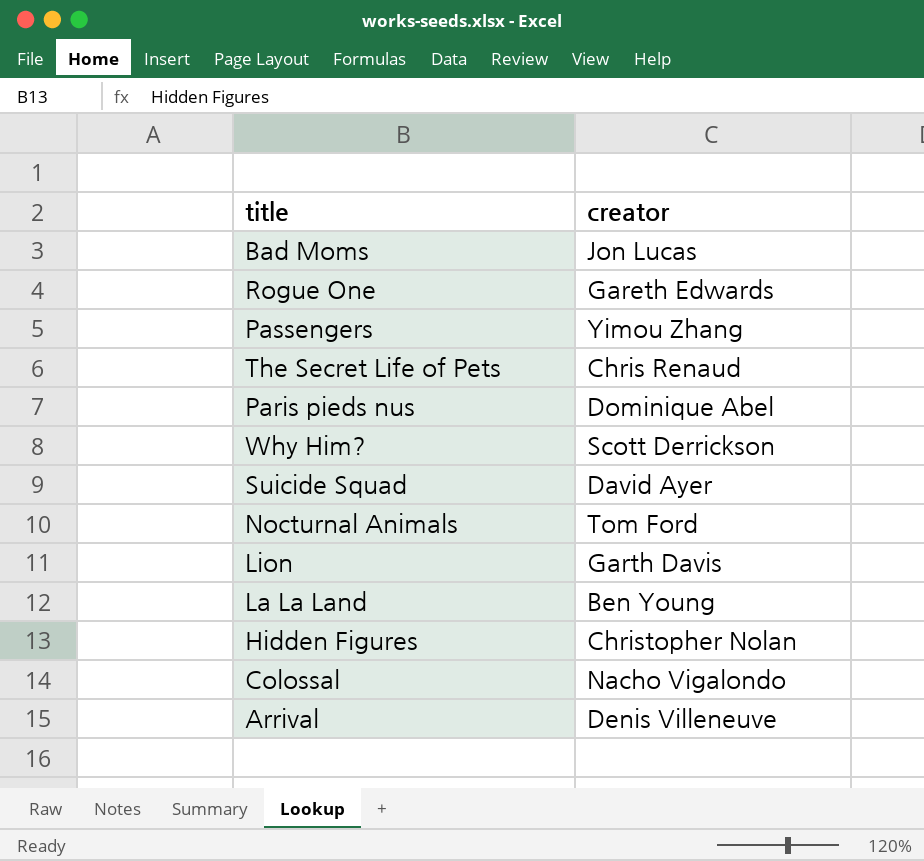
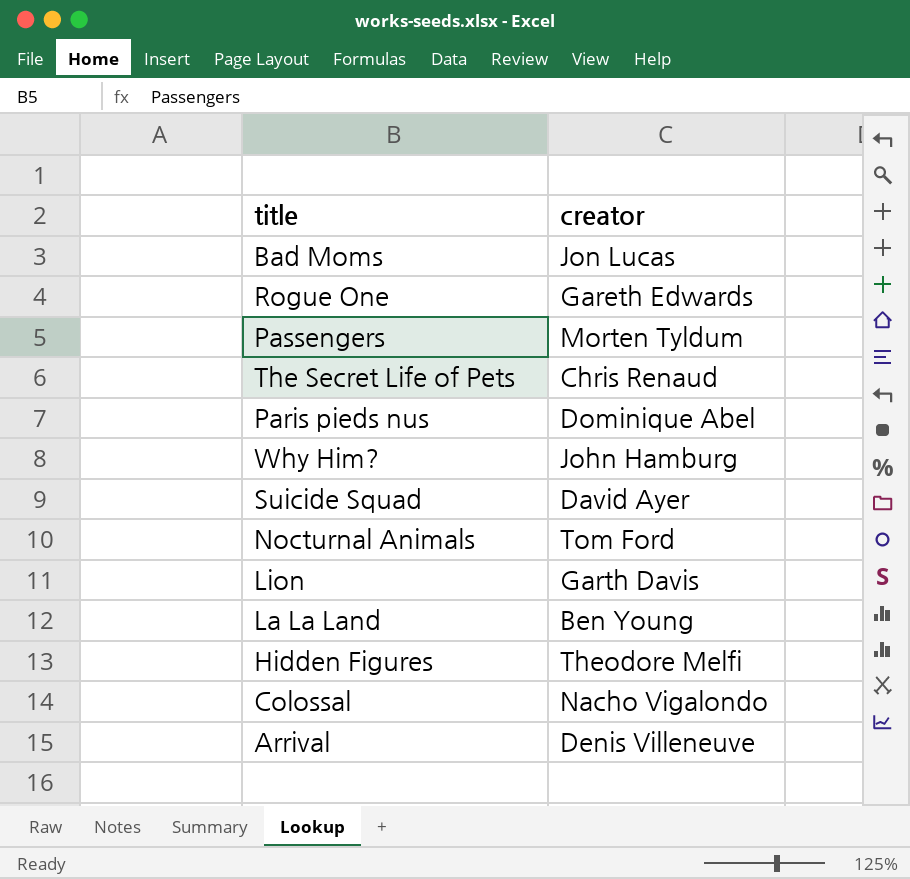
Passengers | creator: Yimou Zhang -> Morten Tyldum
Why Him? | creator: Scott Derrickson -> John Hamburg
Hidden Figures | creator: Christopher Nolan -> Theodore Melfi

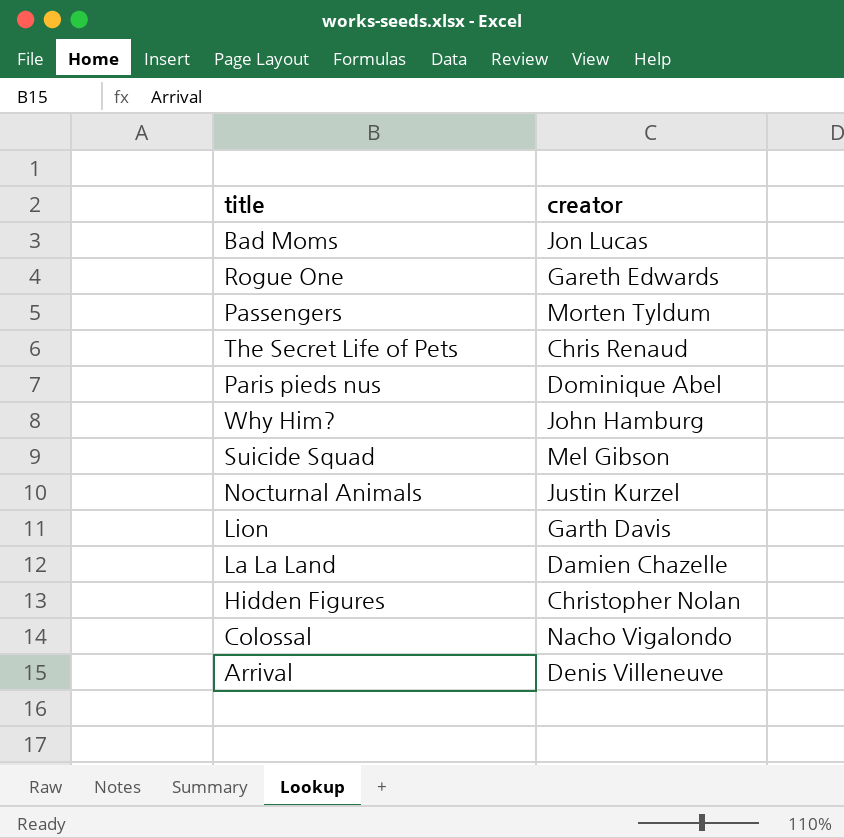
Suicide Squad | creator: David Ayer -> Mel Gibson
Nocturnal Animals | creator: Tom Ford -> Justin Kurzel
La La Land | creator: Ben Young -> Damien Chazelle
Hidden Figures | creator: Theodore Melfi -> Christopher Nolan

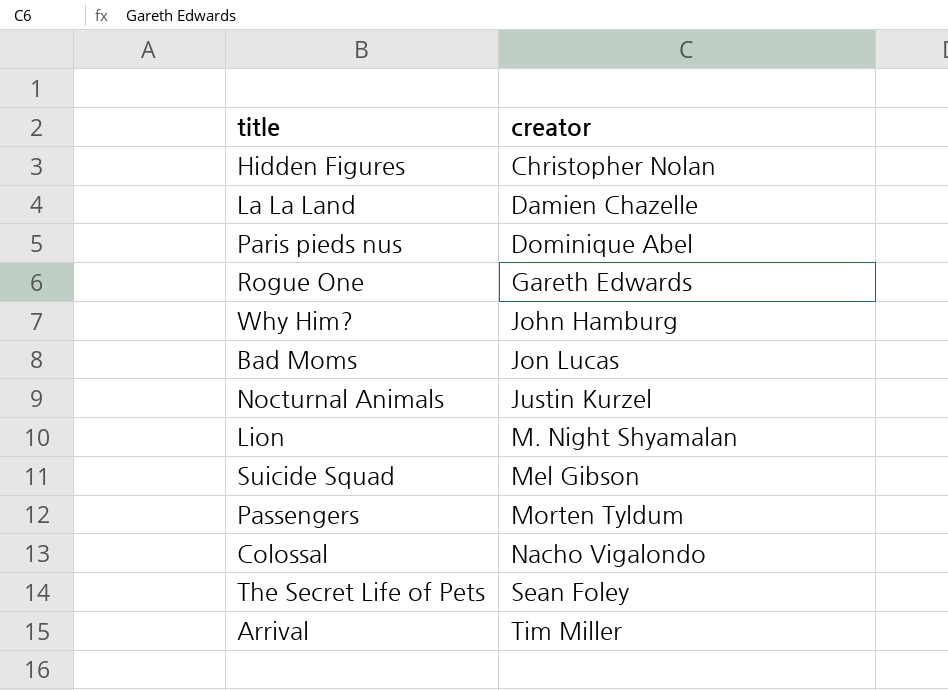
row order: none -> creator ascending
Lion | creator: Garth Davis -> M. Night Shyamalan
The Secret Life of Pets | creator: Chris Renaud -> Sean Foley
Arrival | creator: Denis Villeneuve -> Tim Miller

